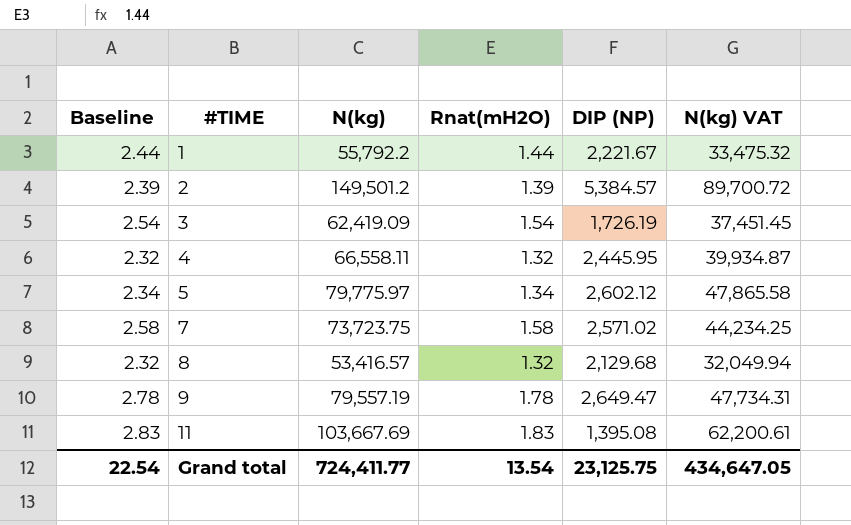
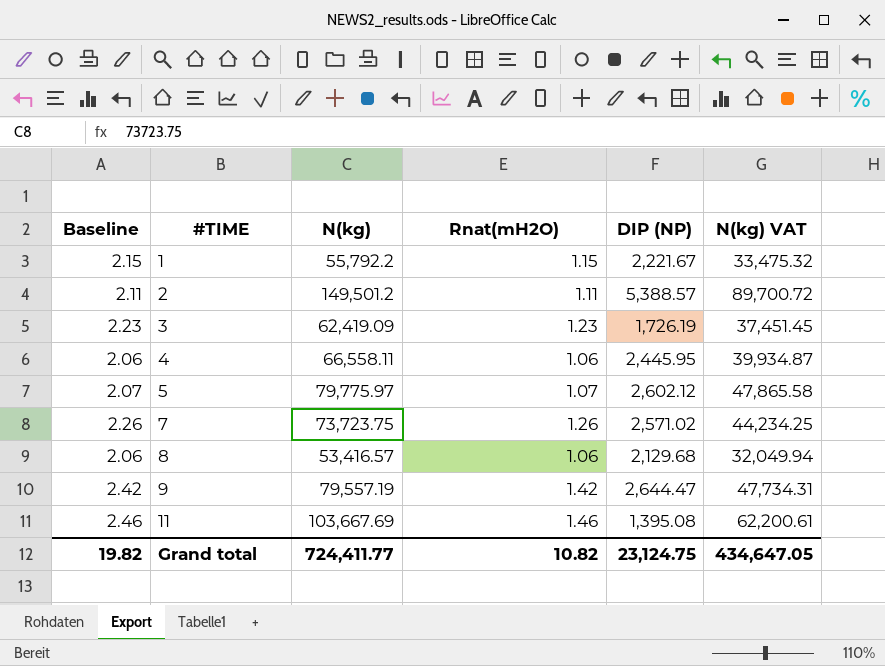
1 | Baseline: 2.44 -> 2.15
1 | Rnat(mH2O): 1.44 -> 1.15
2 | Baseline: 2.39 -> 2.11
2 | Rnat(mH2O): 1.39 -> 1.11
2 | DIP (NP): 5,384.57 -> 5,388.57
3 | Baseline: 2.54 -> 2.23
3 | Rnat(mH2O): 1.54 -> 1.23
4 | Baseline: 2.32 -> 2.06
4 | Rnat(mH2O): 1.32 -> 1.06
5 | Baseline: 2.34 -> 2.07
5 | Rnat(mH2O): 1.34 -> 1.07
7 | Baseline: 2.58 -> 2.26
7 | Rnat(mH2O): 1.58 -> 1.26
8 | Baseline: 2.32 -> 2.06
8 | Rnat(mH2O): 1.32 -> 1.06
9 | Baseline: 2.78 -> 2.42
9 | Rnat(mH2O): 1.78 -> 1.42
9 | DIP (NP): 2,649.47 -> 2,644.47
11 | Baseline: 2.83 -> 2.46
11 | Rnat(mH2O): 1.83 -> 1.46
Grand total | Baseline: 22.54 -> 19.82
Grand total | Rnat(mH2O): 13.54 -> 10.82
Grand total | DIP (NP): 23,125.75 -> 23,124.75

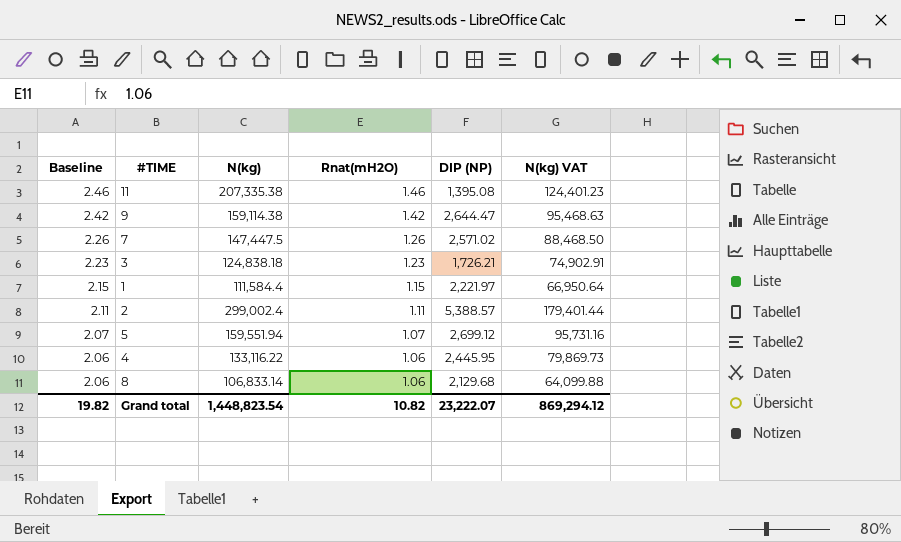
row order: #TIME ascending -> Baseline descending
11 | N(kg): 103,667.69 -> 207,335.38
11 | N(kg) VAT: 62,200.61 -> 124,401.23
9 | N(kg): 79,557.19 -> 159,114.38
9 | N(kg) VAT: 47,734.31 -> 95,468.63
7 | N(kg): 73,723.75 -> 147,447.5
7 | N(kg) VAT: 44,234.25 -> 88,468.50
3 | N(kg): 62,419.09 -> 124,838.18
3 | DIP (NP): 1,726.19 -> 1,726.21
3 | N(kg) VAT: 37,451.45 -> 74,902.91
1 | N(kg): 55,792.2 -> 111,584.4
1 | DIP (NP): 2,221.67 -> 2,221.97
1 | N(kg) VAT: 33,475.32 -> 66,950.64
2 | N(kg): 149,501.2 -> 299,002.4
2 | N(kg) VAT: 89,700.72 -> 179,401.44
5 | N(kg): 79,775.97 -> 159,551.94
5 | DIP (NP): 2,602.12 -> 2,699.12
5 | N(kg) VAT: 47,865.58 -> 95,731.16
4 | N(kg): 66,558.11 -> 133,116.22
4 | N(kg) VAT: 39,934.87 -> 79,869.73
8 | N(kg): 53,416.57 -> 106,833.14
8 | N(kg) VAT: 32,049.94 -> 64,099.88
Grand total | N(kg): 724,411.77 -> 1,448,823.54
Grand total | DIP (NP): 23,124.75 -> 23,222.07
Grand total | N(kg) VAT: 434,647.05 -> 869,294.12

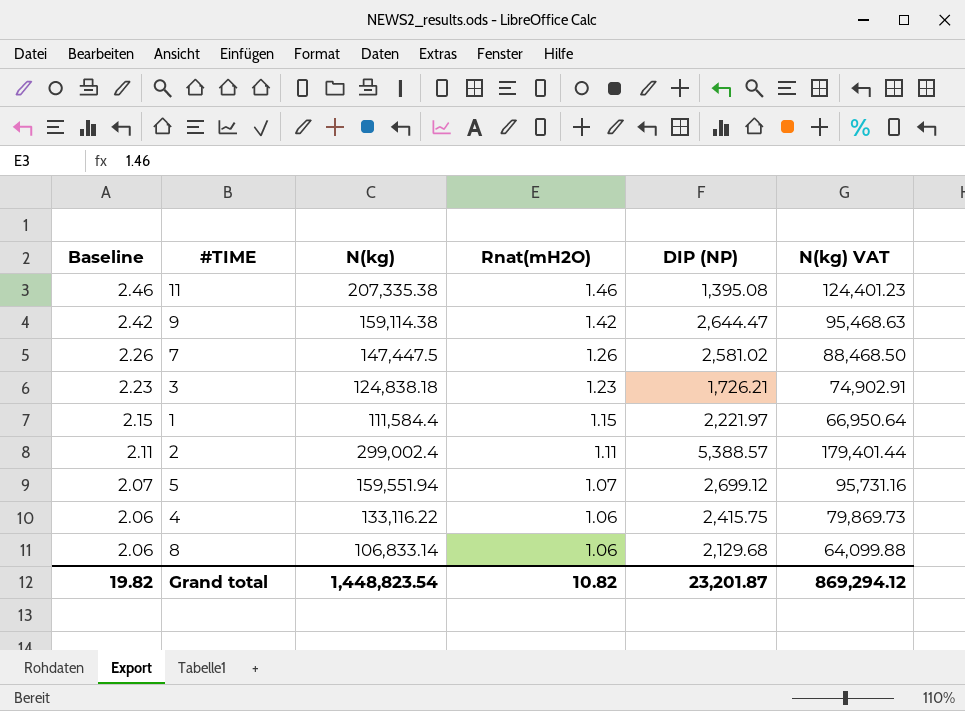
7 | DIP (NP): 2,571.02 -> 2,581.02
4 | DIP (NP): 2,445.95 -> 2,415.75
Grand total | DIP (NP): 23,222.07 -> 23,201.87

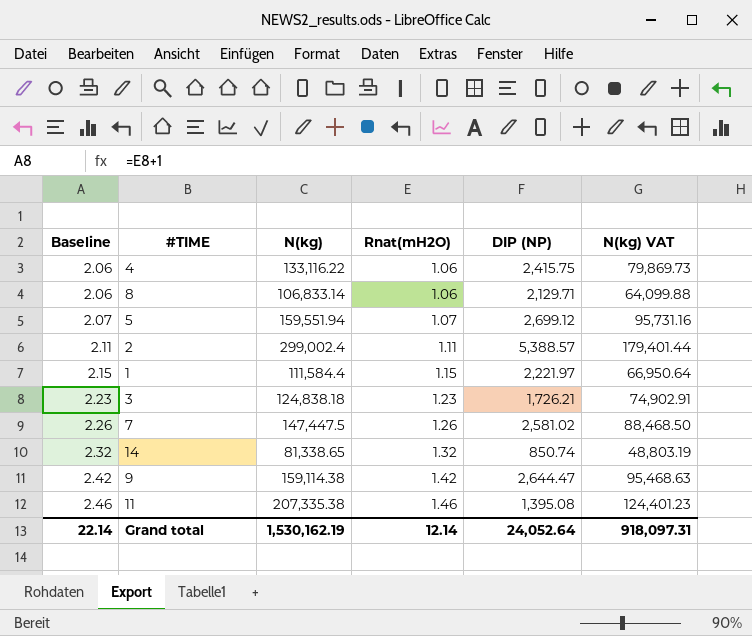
row order: Baseline descending -> Baseline ascending
8 | DIP (NP): 2,129.68 -> 2,129.71
row 14: none -> 2.32 | 81,338.65 | 1.32 | 850.74 | 48,803.19
Grand total | Baseline: 19.82 -> 22.14
Grand total | N(kg): 1,448,823.54 -> 1,530,162.19
Grand total | Rnat(mH2O): 10.82 -> 12.14
Grand total | DIP (NP): 23,201.87 -> 24,052.64
Grand total | N(kg) VAT: 869,294.12 -> 918,097.31

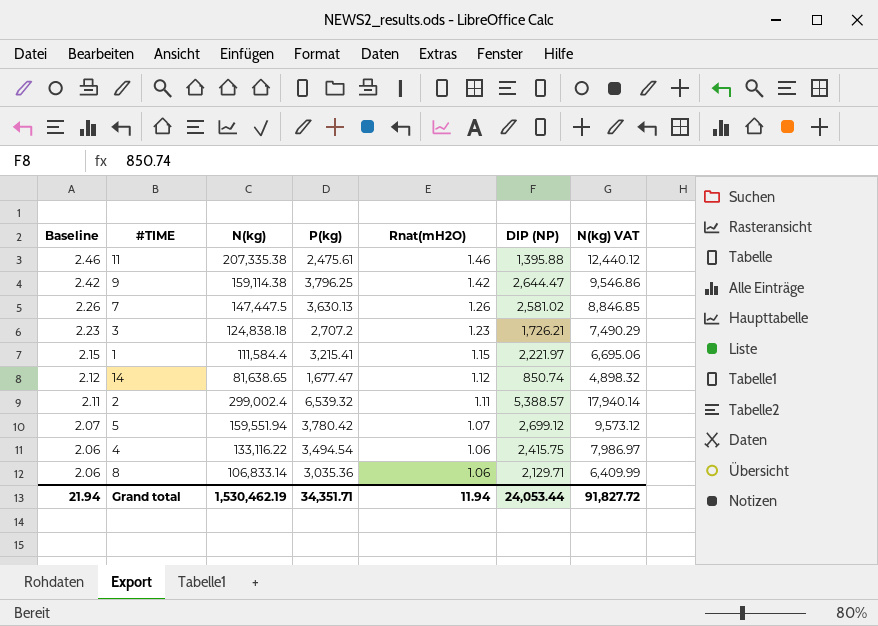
row order: Baseline ascending -> Baseline descending
column P(kg) | position: none -> 4
column N(kg) VAT | formula: [N(kg)] * 0.6 -> [N(kg)] * 0.06
11 | DIP (NP): 1,395.08 -> 1,395.88
14 | Baseline: 2.32 -> 2.12
14 | N(kg): 81,338.65 -> 81,638.65
14 | Rnat(mH2O): 1.32 -> 1.12
Grand total | Baseline: 22.14 -> 21.94
Grand total | N(kg): 1,530,162.19 -> 1,530,462.19
Grand total | Rnat(mH2O): 12.14 -> 11.94
Grand total | DIP (NP): 24,052.64 -> 24,053.44
Grand total | N(kg) VAT: 918,097.31 -> 91,827.72

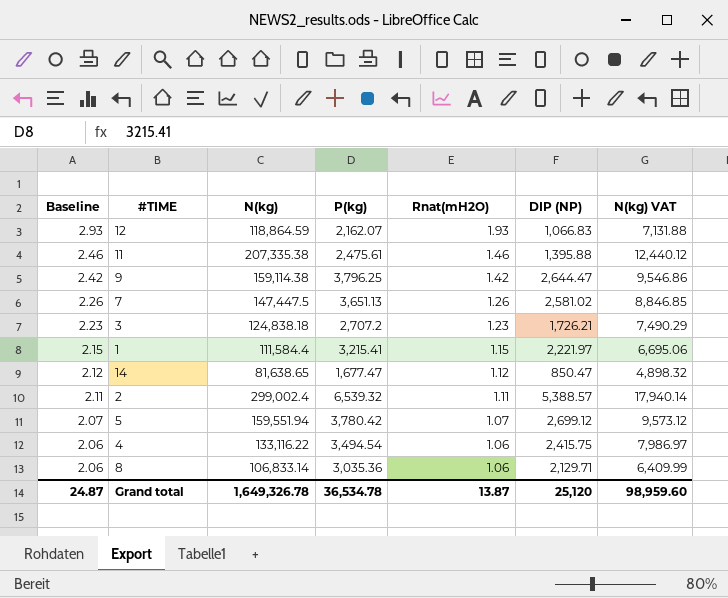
row 12: none -> 2.93 | 118,864.59 | 2,162.07 | 1.93 | 1,066.83 | 7,131.88
7 | P(kg): 3,630.13 -> 3,651.13
14 | DIP (NP): 850.74 -> 850.47
Grand total | Baseline: 21.94 -> 24.87
Grand total | N(kg): 1,530,462.19 -> 1,649,326.78
Grand total | P(kg): 34,351.71 -> 36,534.78
Grand total | Rnat(mH2O): 11.94 -> 13.87
Grand total | DIP (NP): 24,053.44 -> 25,120
Grand total | N(kg) VAT: 91,827.72 -> 98,959.60

